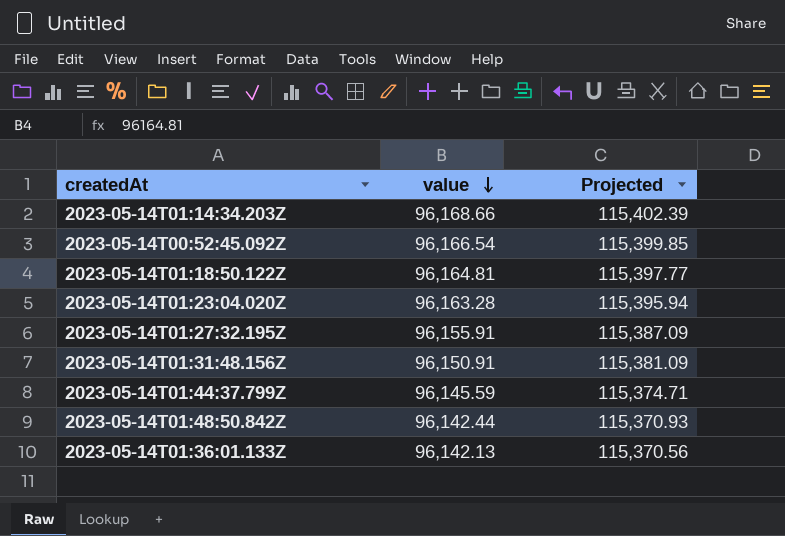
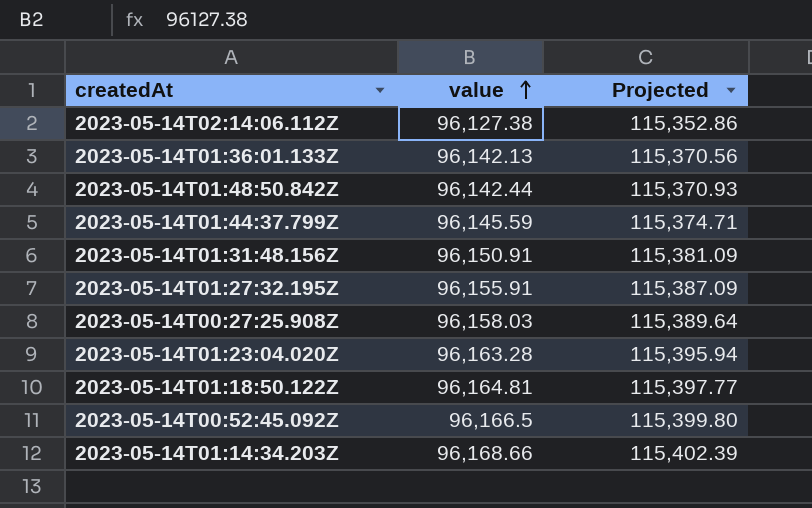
row order: value descending -> value ascending
row 2023-05-14T02:14:06.112Z: none -> 96,127.38 | 115,352.86
row 2023-05-14T00:27:25.908Z: none -> 96,158.03 | 115,389.64
2023-05-14T00:52:45.092Z | value: 96,166.54 -> 96,166.5
2023-05-14T00:52:45.092Z | Projected: 115,399.85 -> 115,399.80

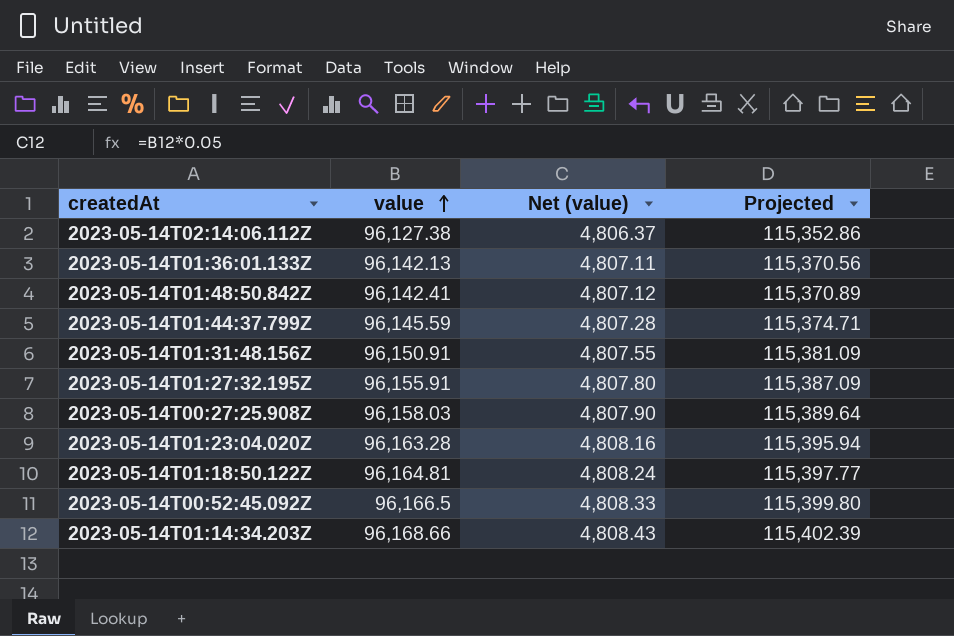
column Net (value) | formula: none -> [value] * 0.05
2023-05-14T01:48:50.842Z | value: 96,142.44 -> 96,142.41
2023-05-14T01:48:50.842Z | Projected: 115,370.93 -> 115,370.89

